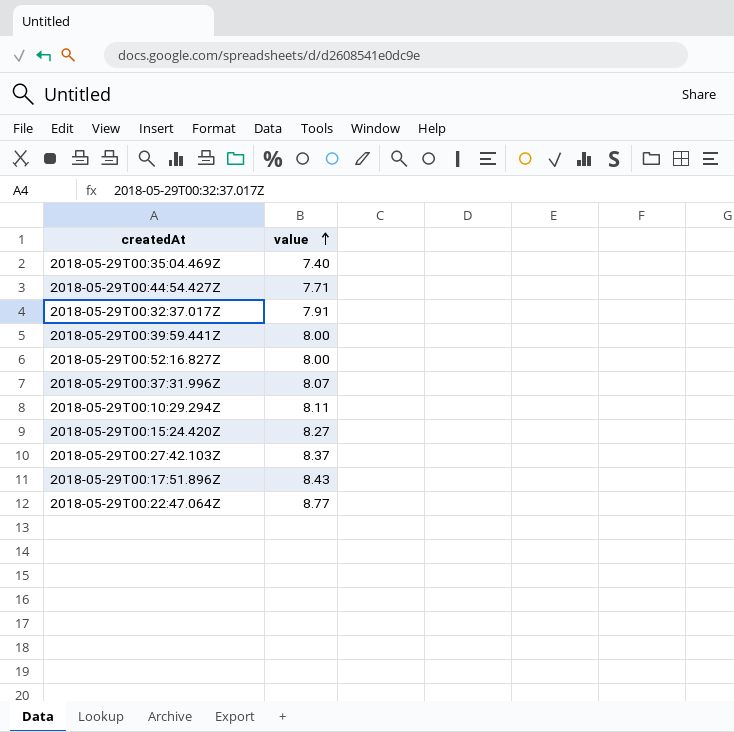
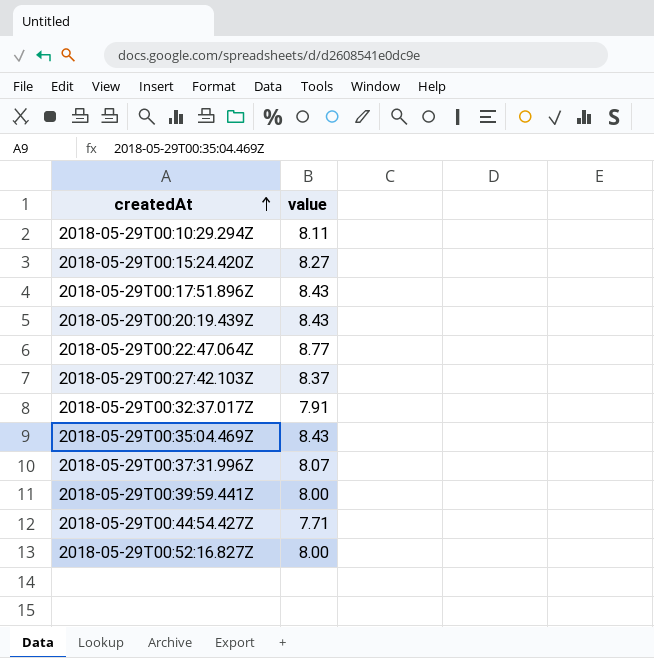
row order: value ascending -> createdAt ascending
row 2018-05-29T00:20:19.439Z: none -> 8.43
2018-05-29T00:35:04.469Z | value: 7.40 -> 8.43

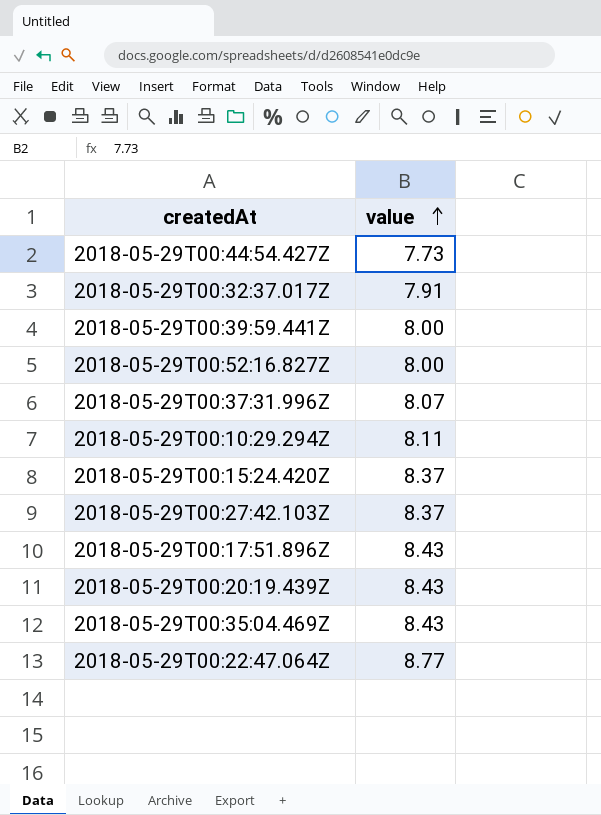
row order: createdAt ascending -> value ascending
2018-05-29T00:44:54.427Z | value: 7.71 -> 7.73
2018-05-29T00:15:24.420Z | value: 8.27 -> 8.37

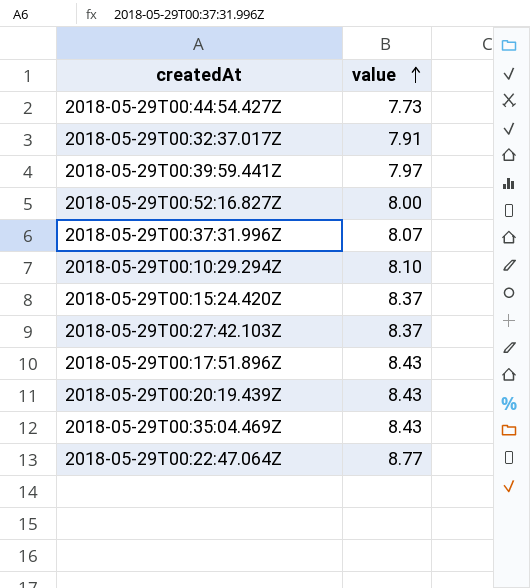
2018-05-29T00:39:59.441Z | value: 8.00 -> 7.97
2018-05-29T00:10:29.294Z | value: 8.11 -> 8.10

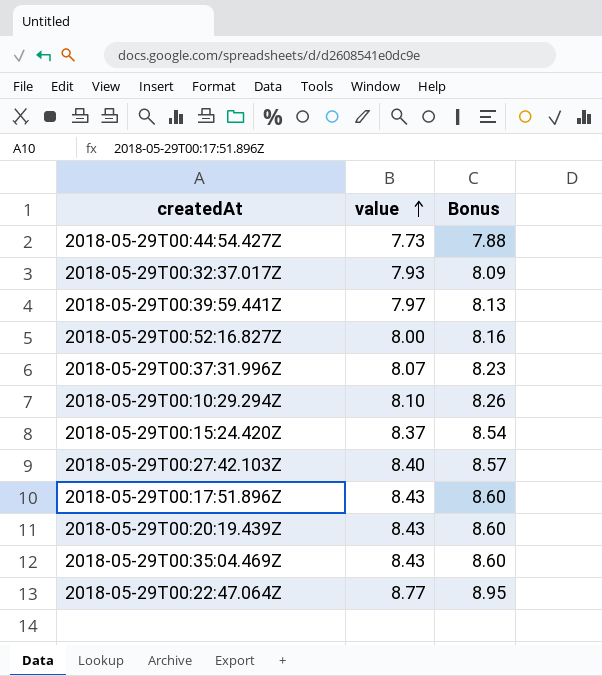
column Bonus | formula: none -> [value] * 1.02
2018-05-29T00:32:37.017Z | value: 7.91 -> 7.93
2018-05-29T00:27:42.103Z | value: 8.37 -> 8.40

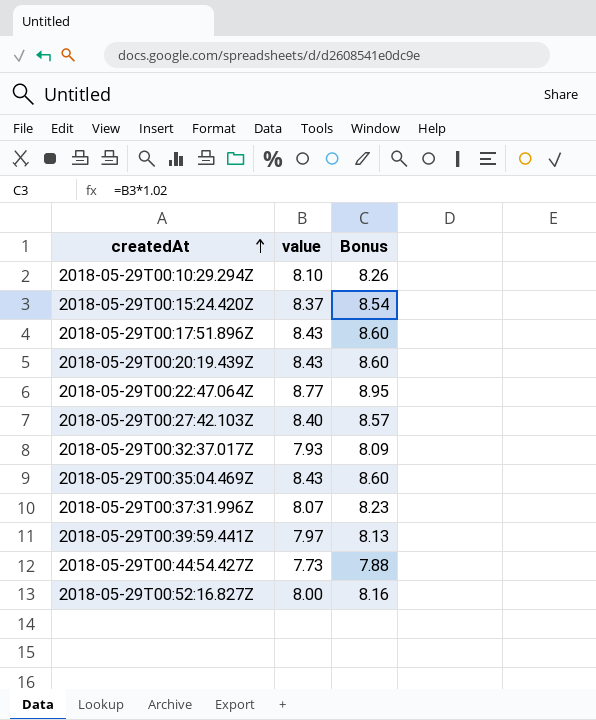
row order: value ascending -> createdAt ascending

